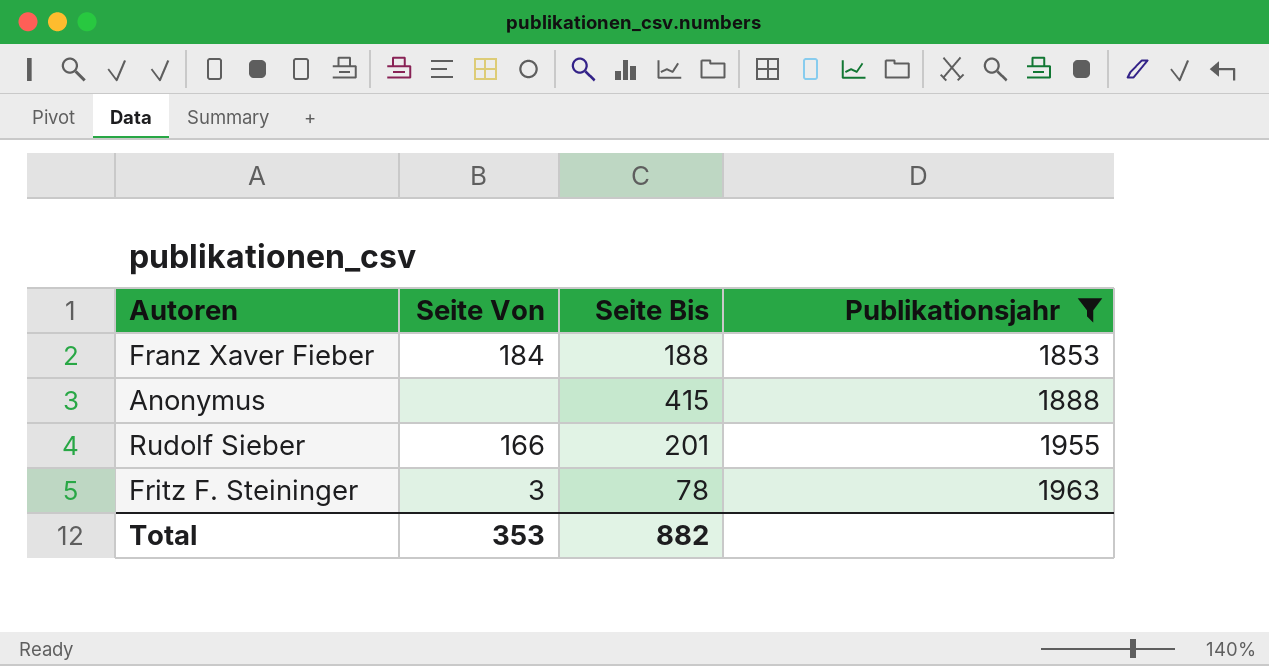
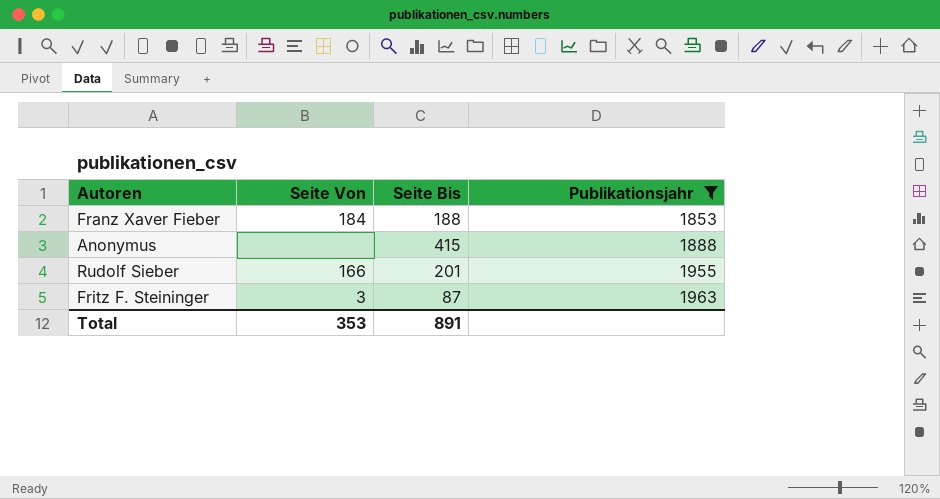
Fritz F. Steininger | Seite Bis: 78 -> 87
Total | Seite Bis: 882 -> 891

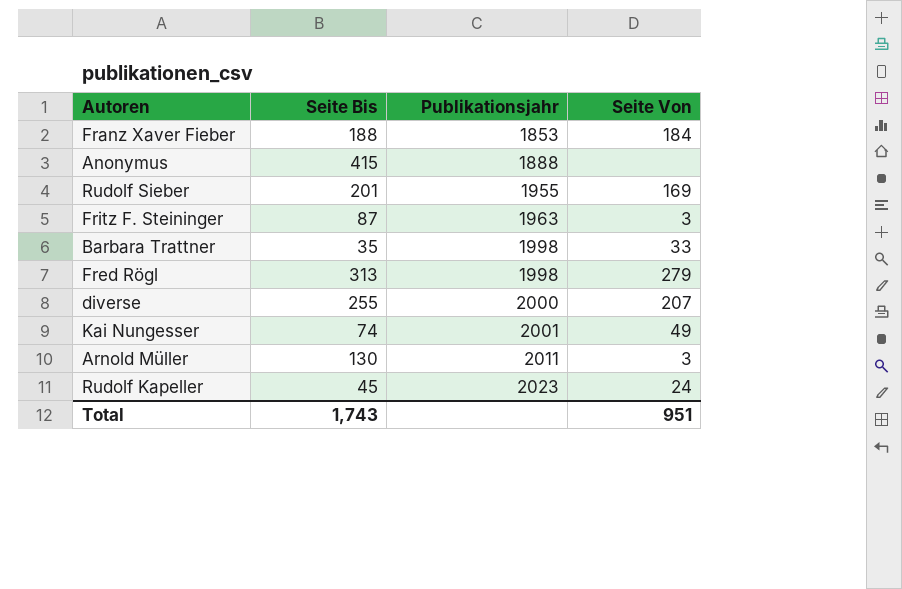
filter: Publikationsjahr <= 1963 -> none
column Seite Von | position: 2 -> 4
Rudolf Sieber | Seite Von: 166 -> 169
Total | Seite Bis: 891 -> 1,743
Total | Seite Von: 353 -> 951

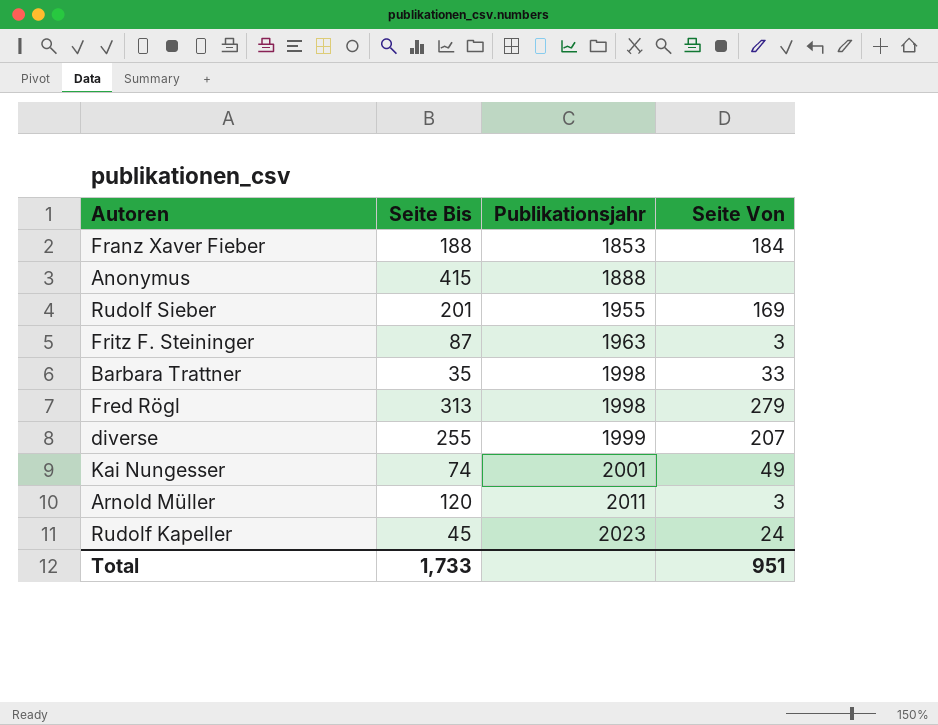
diverse | Publikationsjahr: 2000 -> 1999
Arnold Müller | Seite Bis: 130 -> 120
Total | Seite Bis: 1,743 -> 1,733

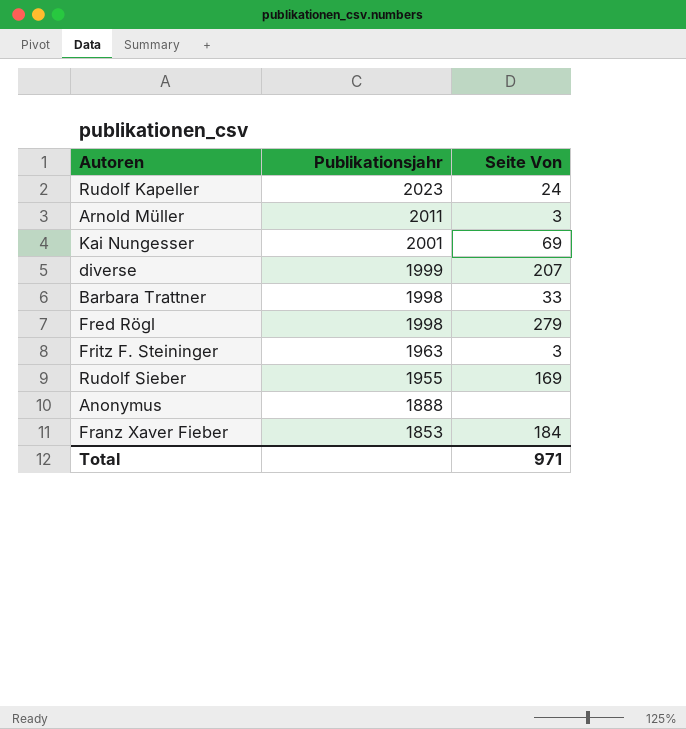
row order: Publikationsjahr ascending -> Publikationsjahr descending
column Seite Bis | position: 2 -> none
Kai Nungesser | Seite Von: 49 -> 69
Total | Seite Von: 951 -> 971

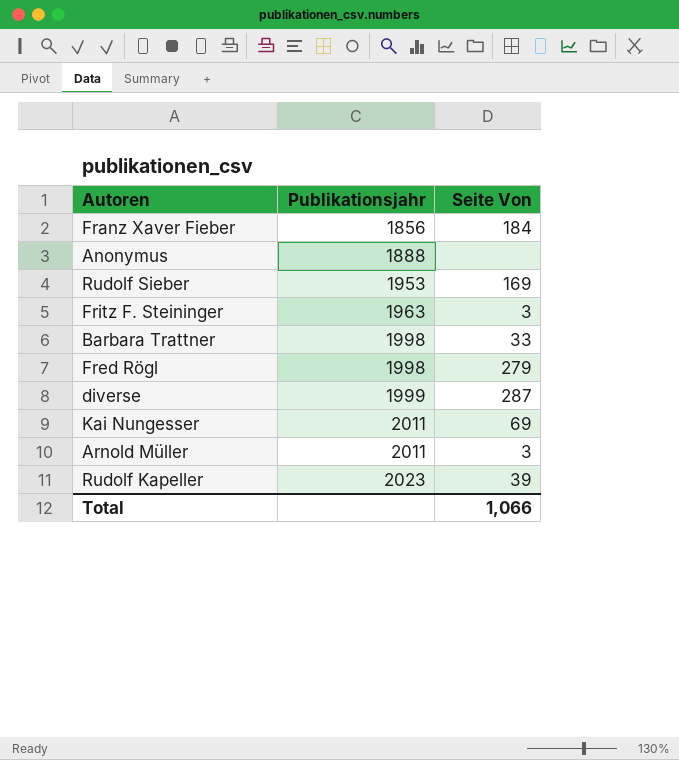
row order: Publikationsjahr descending -> Publikationsjahr ascending
Franz Xaver Fieber | Publikationsjahr: 1853 -> 1856
Rudolf Sieber | Publikationsjahr: 1955 -> 1953
diverse | Seite Von: 207 -> 287
Kai Nungesser | Publikationsjahr: 2001 -> 2011
Rudolf Kapeller | Seite Von: 24 -> 39
Total | Seite Von: 971 -> 1,066

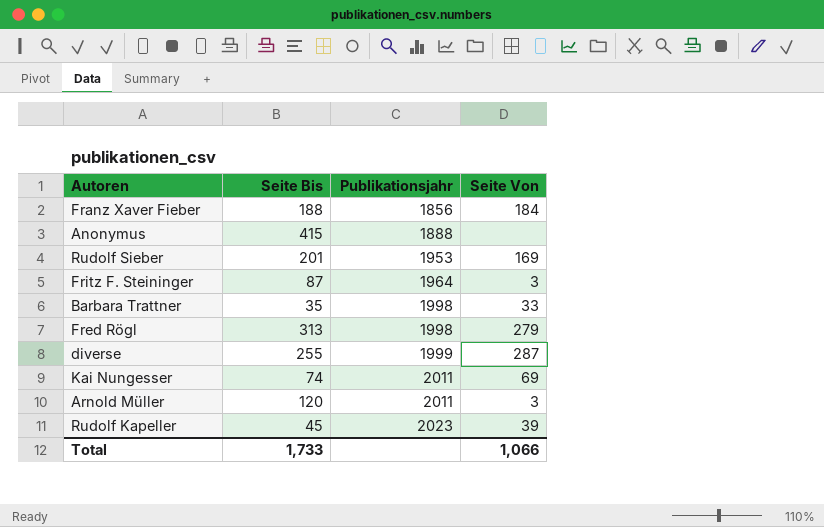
column Seite Bis | position: none -> 2
Fritz F. Steininger | Publikationsjahr: 1963 -> 1964

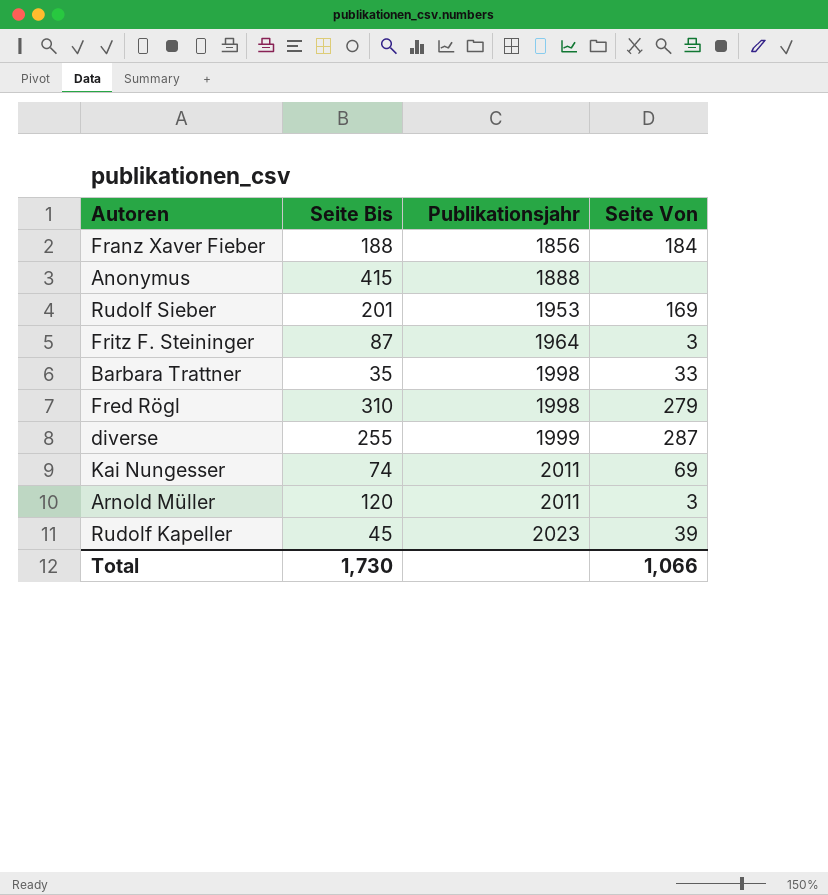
Fred Rögl | Seite Bis: 313 -> 310
Total | Seite Bis: 1,733 -> 1,730

